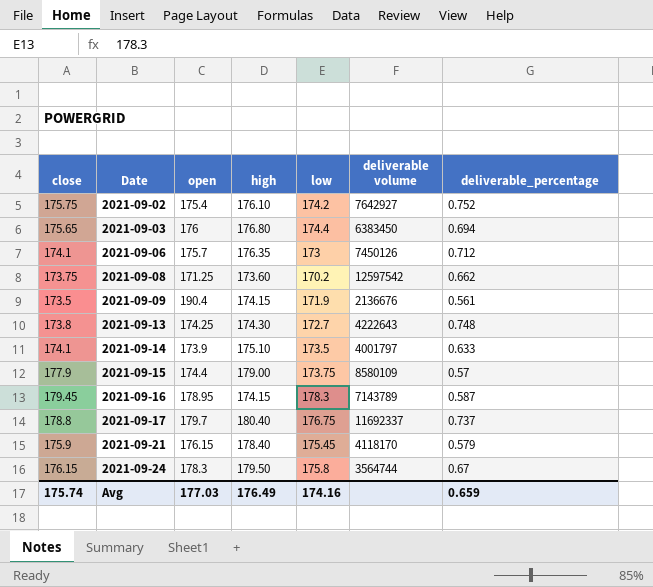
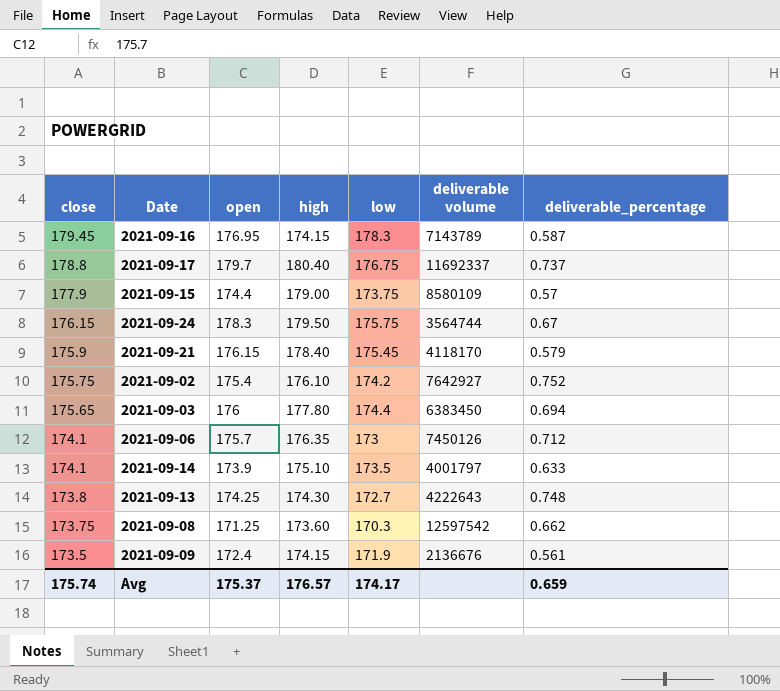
row order: Date ascending -> close descending
2021-09-16 | open: 178.95 -> 176.95
2021-09-24 | low: 175.8 -> 175.75
2021-09-03 | high: 176.80 -> 177.80
2021-09-08 | low: 170.2 -> 170.3
2021-09-09 | open: 190.4 -> 172.4
Avg | open: 177.03 -> 175.37
Avg | high: 176.49 -> 176.57
Avg | low: 174.16 -> 174.17

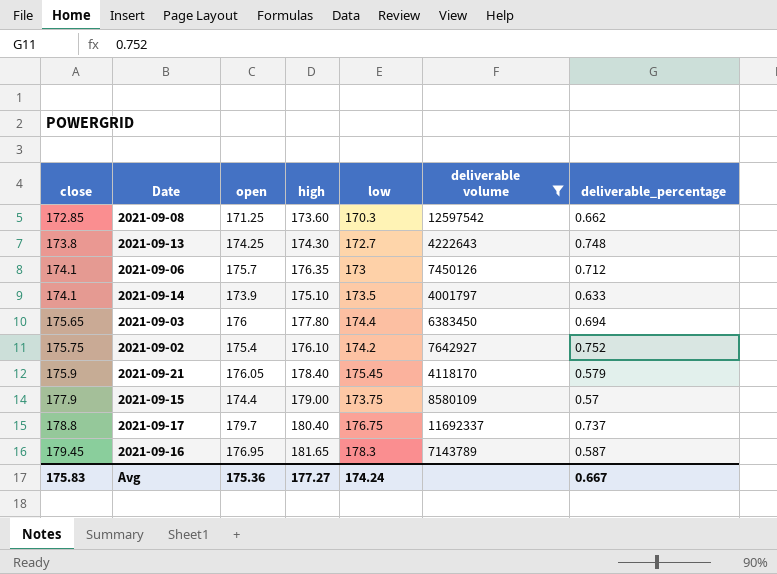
filter: none -> deliverable volume >= 4001797
row order: close descending -> close ascending
2021-09-08 | close: 173.75 -> 172.85
2021-09-21 | open: 176.15 -> 176.05
2021-09-16 | high: 174.15 -> 181.65
Avg | close: 175.74 -> 175.83
Avg | open: 175.37 -> 175.36
Avg | high: 176.57 -> 177.27
Avg | low: 174.17 -> 174.24
Avg | deliverable_percentage: 0.659 -> 0.667

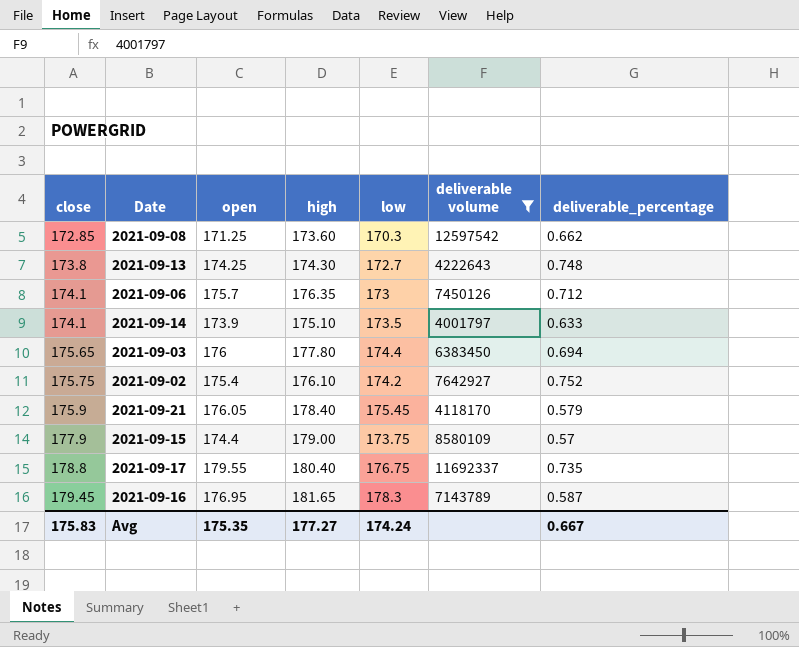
2021-09-17 | open: 179.7 -> 179.55
2021-09-17 | deliverable_percentage: 0.737 -> 0.735
Avg | open: 175.36 -> 175.35

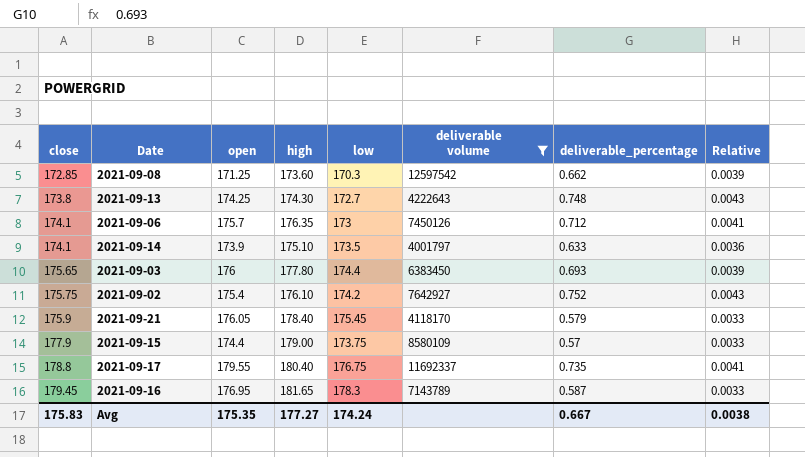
column Relative | formula: none -> [deliverable_percentage] / [open]
2021-09-03 | deliverable_percentage: 0.694 -> 0.693

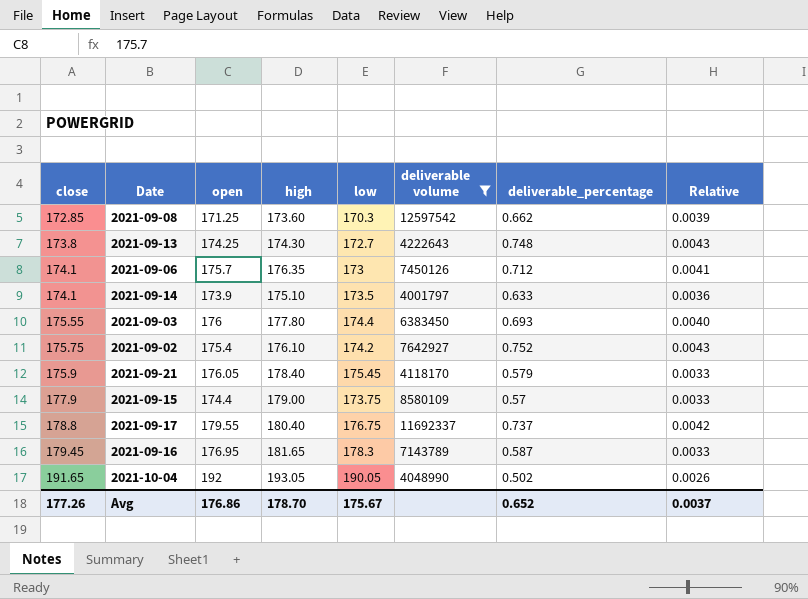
column Relative | formula: [deliverable_percentage] / [open] -> [deliverable_percentage] / [low]
2021-09-03 | close: 175.65 -> 175.55
2021-09-17 | deliverable_percentage: 0.735 -> 0.737
row 2021-10-04: none -> 191.65 | 192 | 193.05 | 190.05 | 4048990 | 0.502 | 0.0026
Avg | close: 175.83 -> 177.26
Avg | open: 175.35 -> 176.86
Avg | high: 177.27 -> 178.70
Avg | low: 174.24 -> 175.67
Avg | deliverable_percentage: 0.667 -> 0.652
Avg | Relative: 0.0038 -> 0.0037

